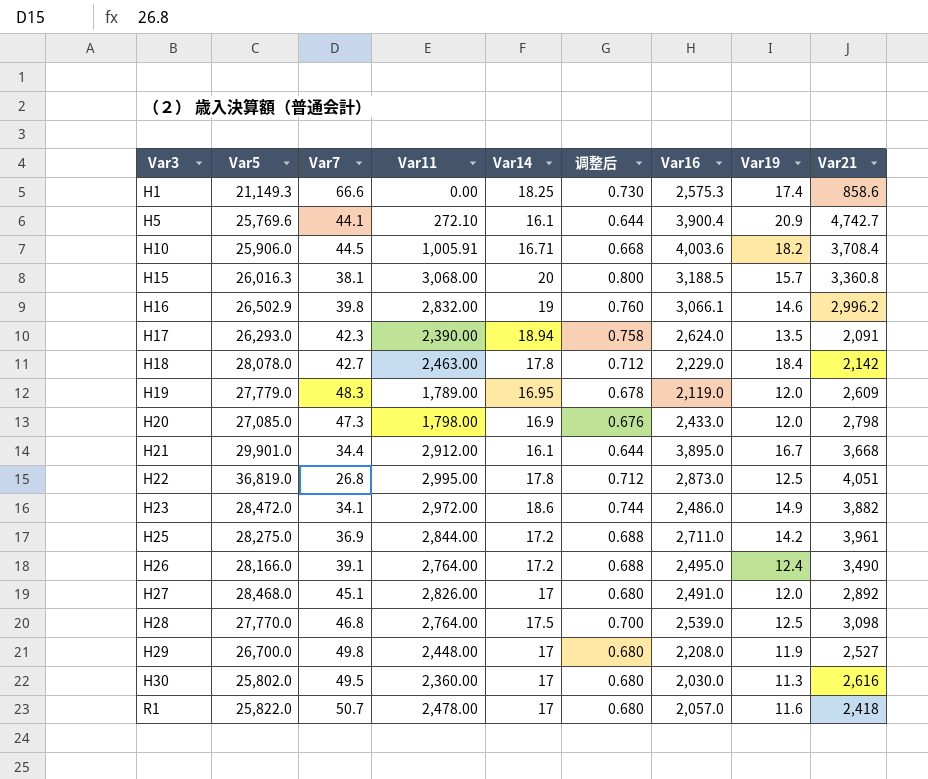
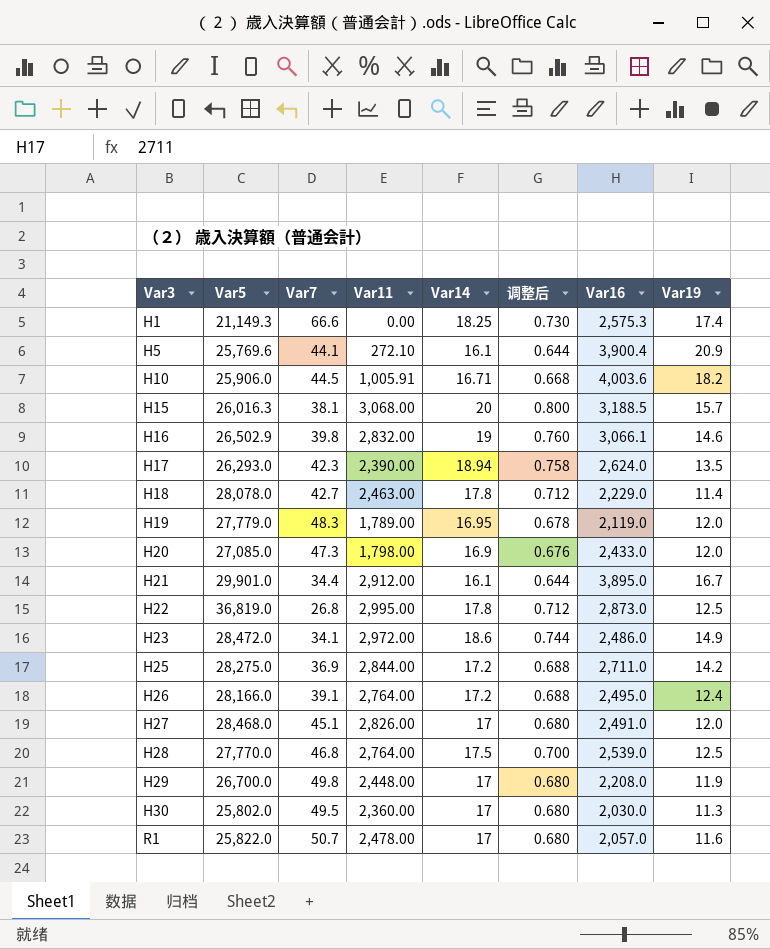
column Var21 | position: 9 -> none
H18 | Var19: 18.4 -> 11.4

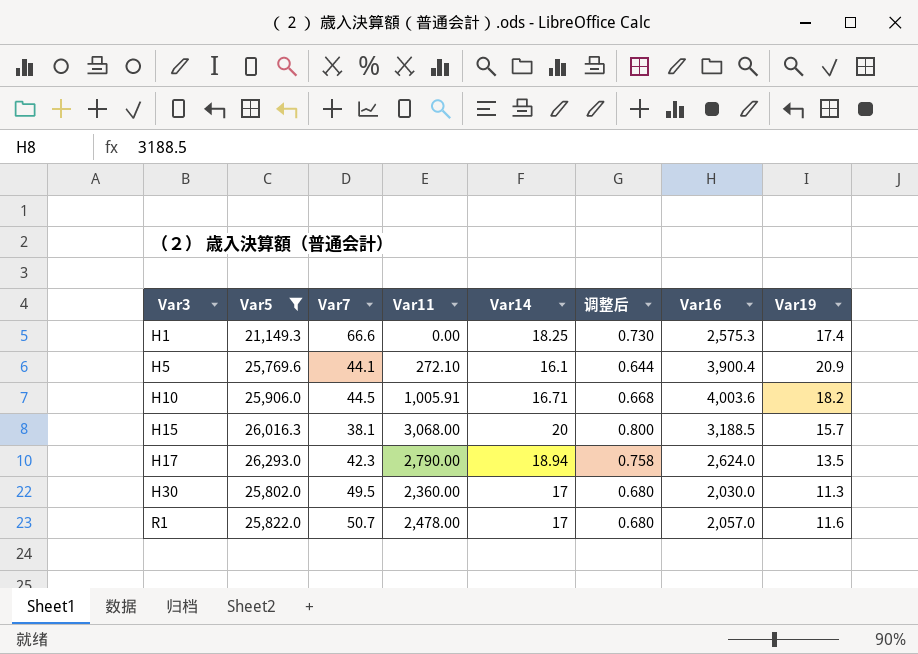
filter: none -> Var5 <= 26,293.0
H17 | Var11: 2,390.00 -> 2,790.00

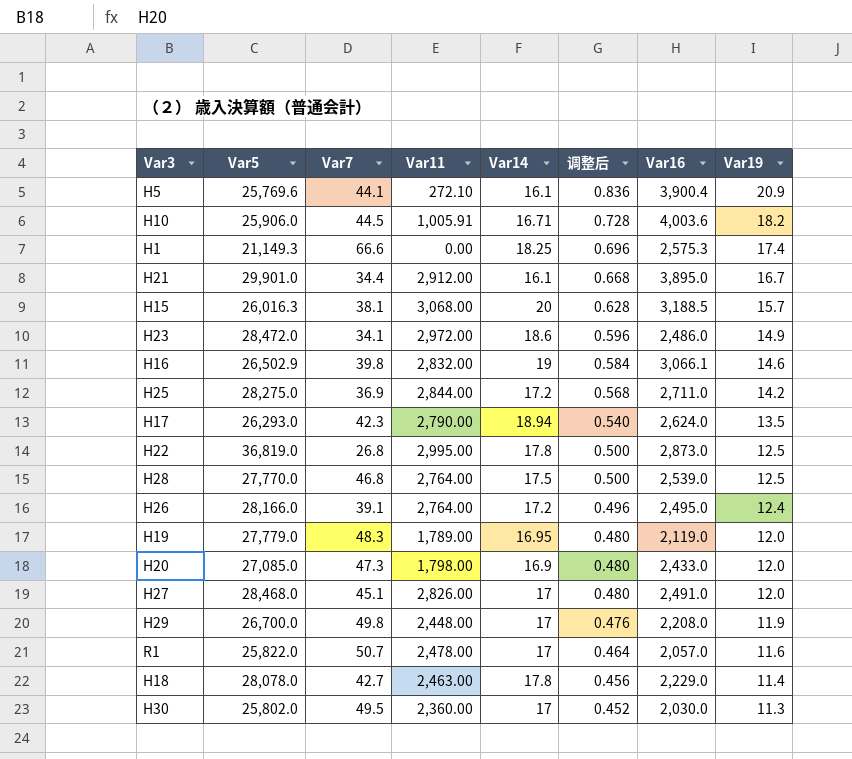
filter: Var5 <= 26,293.0 -> none
row order: Var3 ascending -> 调整后 descending
column 调整后 | formula: [Var14] * 0.04 -> [Var19] * 0.04

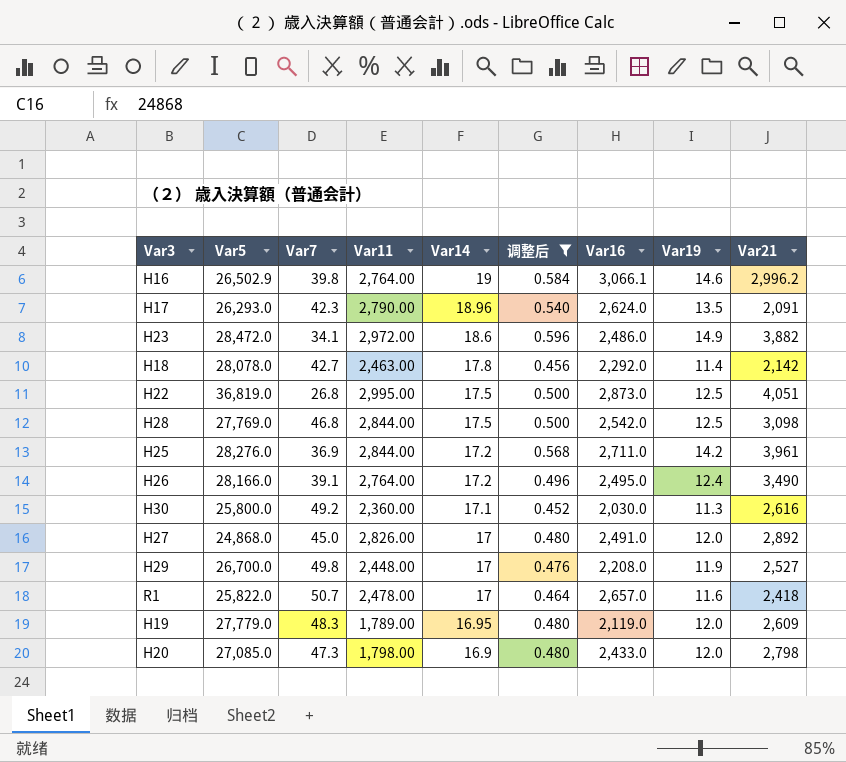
filter: none -> 调整后 <= 0.596
row order: 调整后 descending -> Var14 descending
column Var21 | position: none -> 9
H16 | Var11: 2,832.00 -> 2,764.00
H17 | Var14: 18.94 -> 18.96
H18 | Var16: 2,229.0 -> 2,292.0
H22 | Var14: 17.8 -> 17.5
H28 | Var5: 27,770.0 -> 27,769.0
H28 | Var11: 2,764.00 -> 2,844.00
H28 | Var16: 2,539.0 -> 2,542.0
H25 | Var5: 28,275.0 -> 28,276.0
H30 | Var5: 25,802.0 -> 25,800.0
H30 | Var7: 49.5 -> 49.2
H30 | Var14: 17 -> 17.1
H27 | Var5: 28,468.0 -> 24,868.0
H27 | Var7: 45.1 -> 45.0
R1 | Var16: 2,057.0 -> 2,657.0

